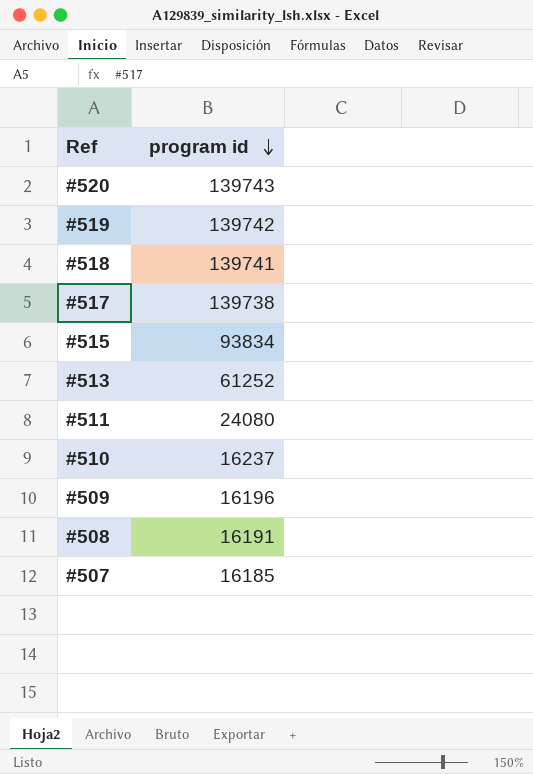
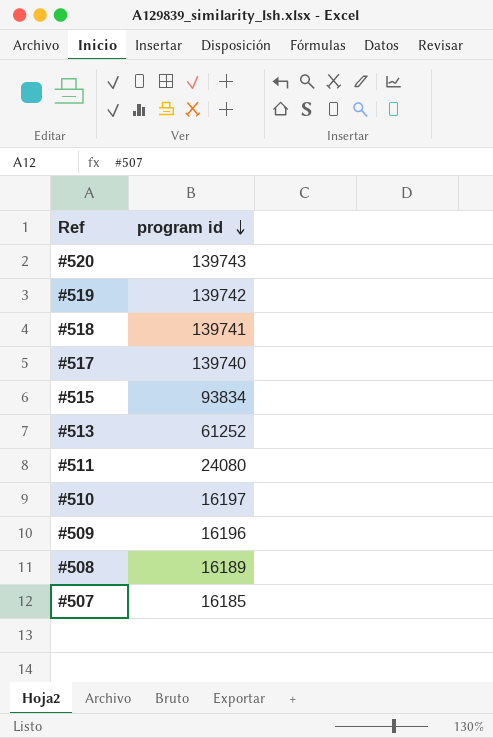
#517 | program id: 139738 -> 139740
#510 | program id: 16237 -> 16197
#508 | program id: 16191 -> 16189

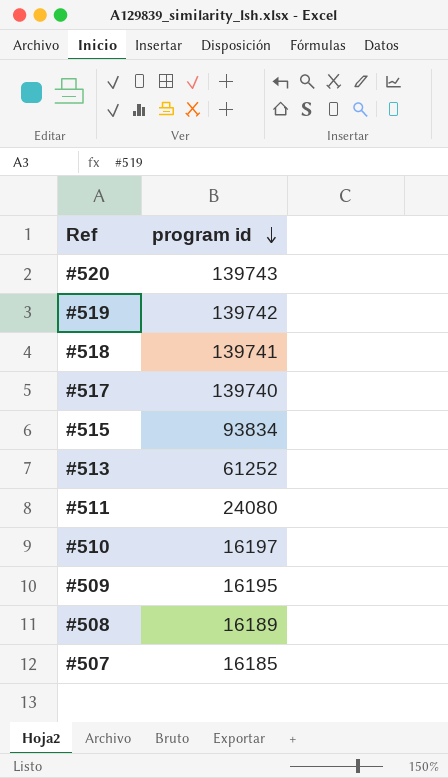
#509 | program id: 16196 -> 16195

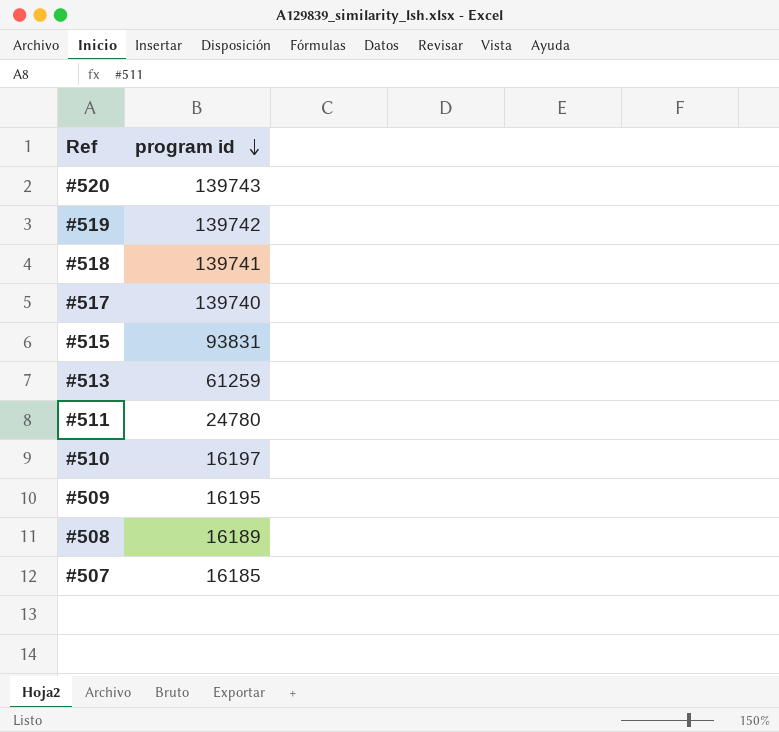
#515 | program id: 93834 -> 93831
#513 | program id: 61252 -> 61259
#511 | program id: 24080 -> 24780

